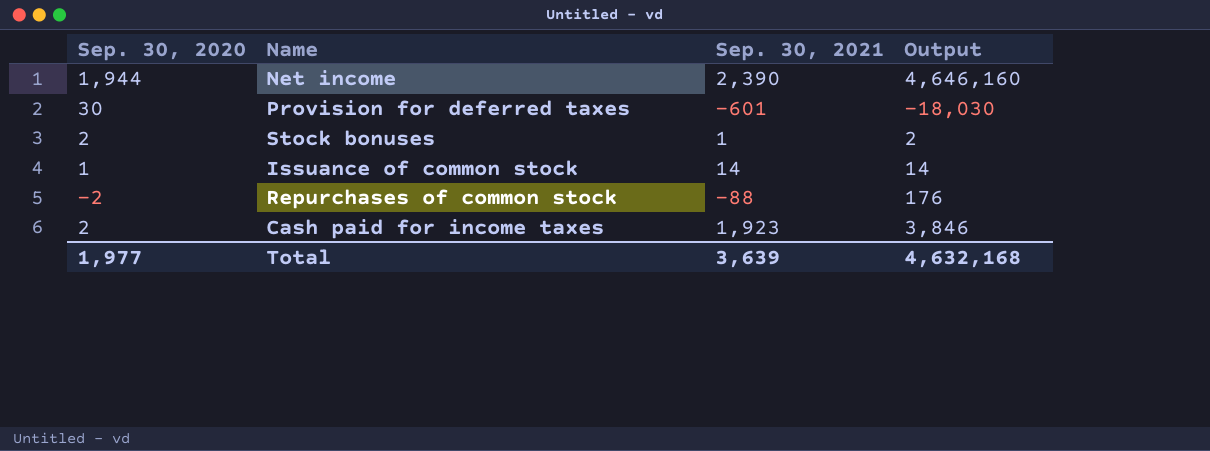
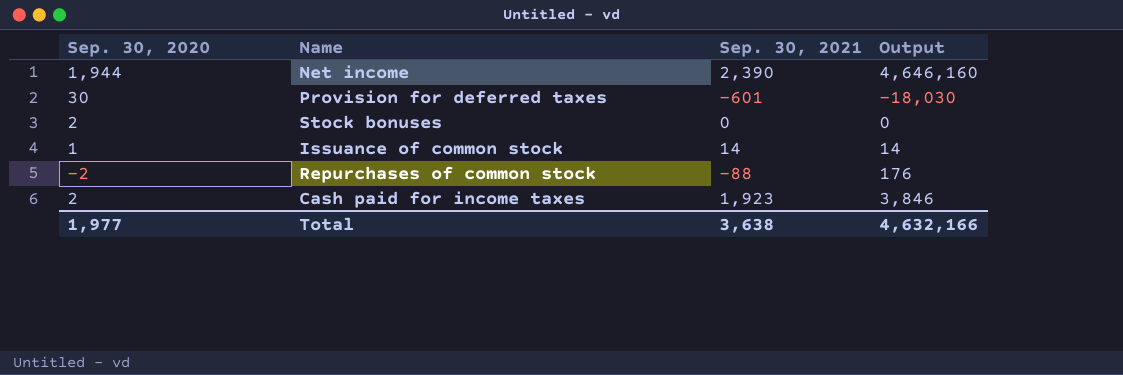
Stock bonuses | Sep. 30, 2021: 1 -> 0
Stock bonuses | Output: 2 -> 0
Total | Sep. 30, 2021: 3,639 -> 3,638
Total | Output: 4,632,168 -> 4,632,166

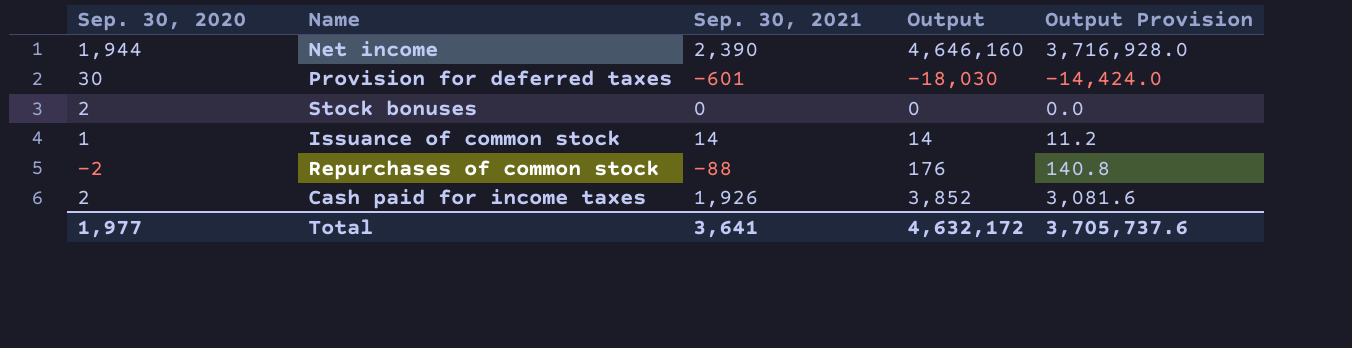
column Output Provision | formula: none -> [Output] * 0.8
Cash paid for income taxes | Sep. 30, 2021: 1,923 -> 1,926
Cash paid for income taxes | Output: 3,846 -> 3,852
Total | Sep. 30, 2021: 3,638 -> 3,641
Total | Output: 4,632,166 -> 4,632,172

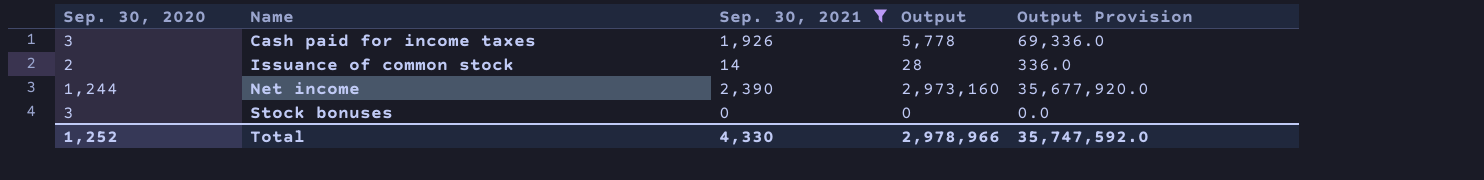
filter: none -> Sep. 30, 2021 >= 0
row order: none -> Name ascending
column Output Provision | formula: [Output] * 0.8 -> [Output] * 12
Cash paid for income taxes | Sep. 30, 2020: 2 -> 3
Cash paid for income taxes | Output: 3,852 -> 5,778
Issuance of common stock | Sep. 30, 2020: 1 -> 2
Issuance of common stock | Output: 14 -> 28
Net income | Sep. 30, 2020: 1,944 -> 1,244
Net income | Output: 4,646,160 -> 2,973,160
Stock bonuses | Sep. 30, 2020: 2 -> 3
Total | Sep. 30, 2020: 1,977 -> 1,252
Total | Sep. 30, 2021: 3,641 -> 4,330
Total | Output: 4,632,172 -> 2,978,966
Total | Output Provision: 3,705,737.6 -> 35,747,592.0

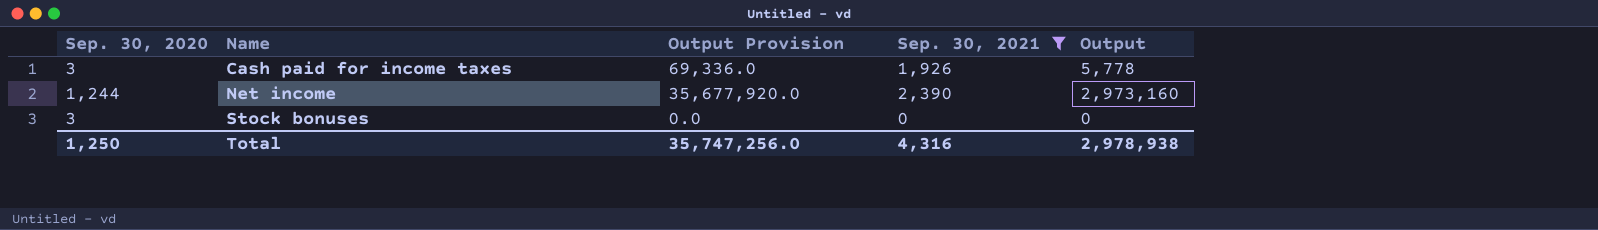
column Output Provision | position: 5 -> 3
row Issuance of common stock: 2 | 14 | 28 | 336.0 -> none
Total | Sep. 30, 2020: 1,252 -> 1,250
Total | Output Provision: 35,747,592.0 -> 35,747,256.0
Total | Sep. 30, 2021: 4,330 -> 4,316
Total | Output: 2,978,966 -> 2,978,938

